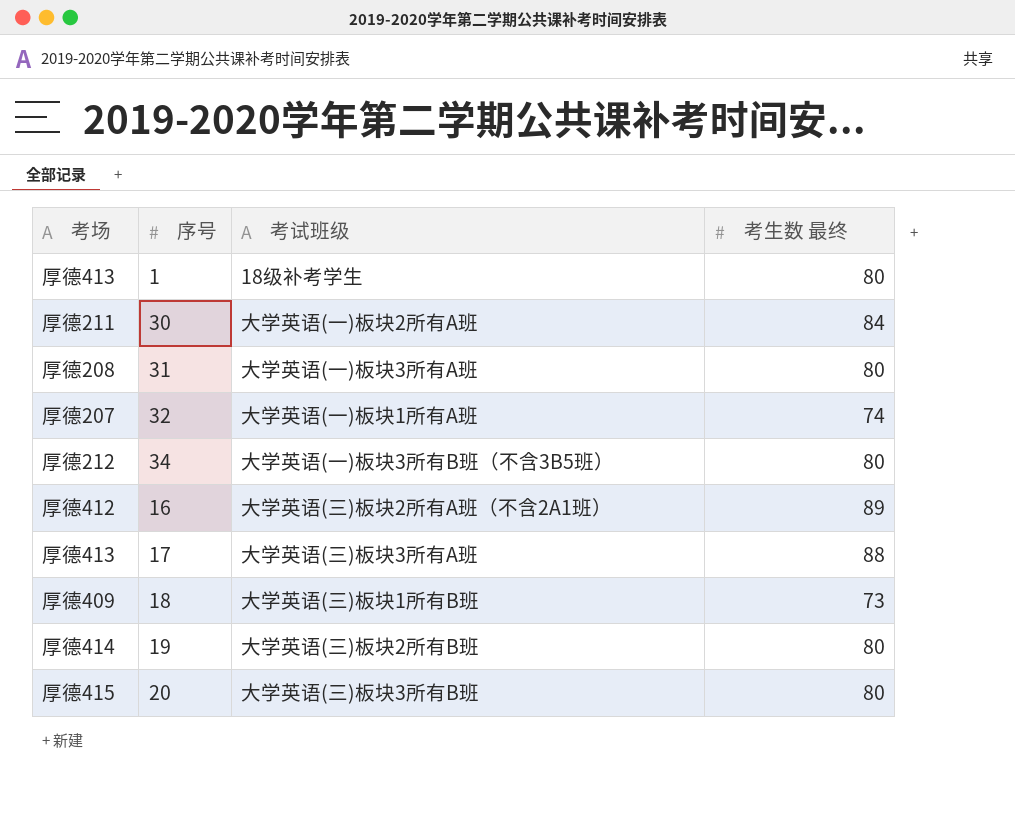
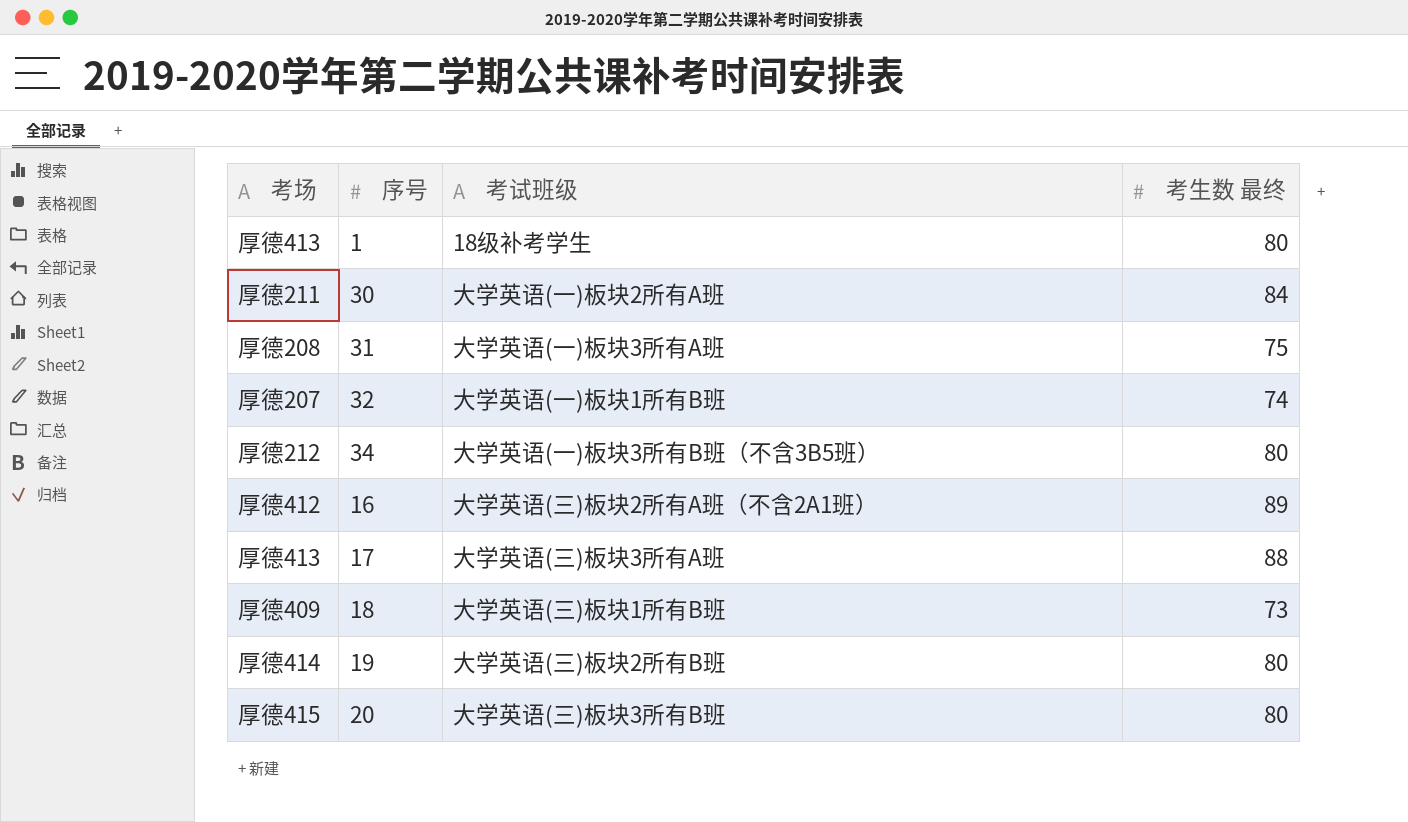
31 | 考生数 最终: 80 -> 75
32 | 考试班级: 大学英语(一)板块1所有A班 -> 大学英语(一)板块1所有B班

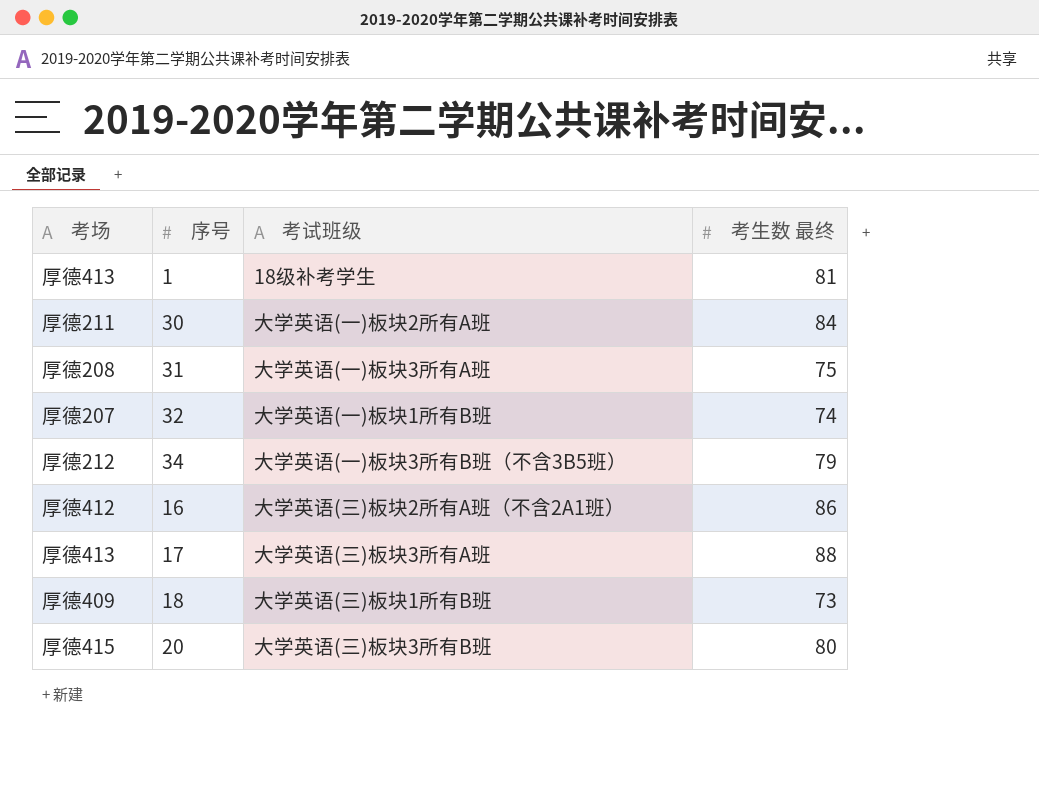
row 19: 厚德414 | 大学英语(三)板块2所有B班 | 80 -> none
1 | 考生数 最终: 80 -> 81
34 | 考生数 最终: 80 -> 79
16 | 考生数 最终: 89 -> 86

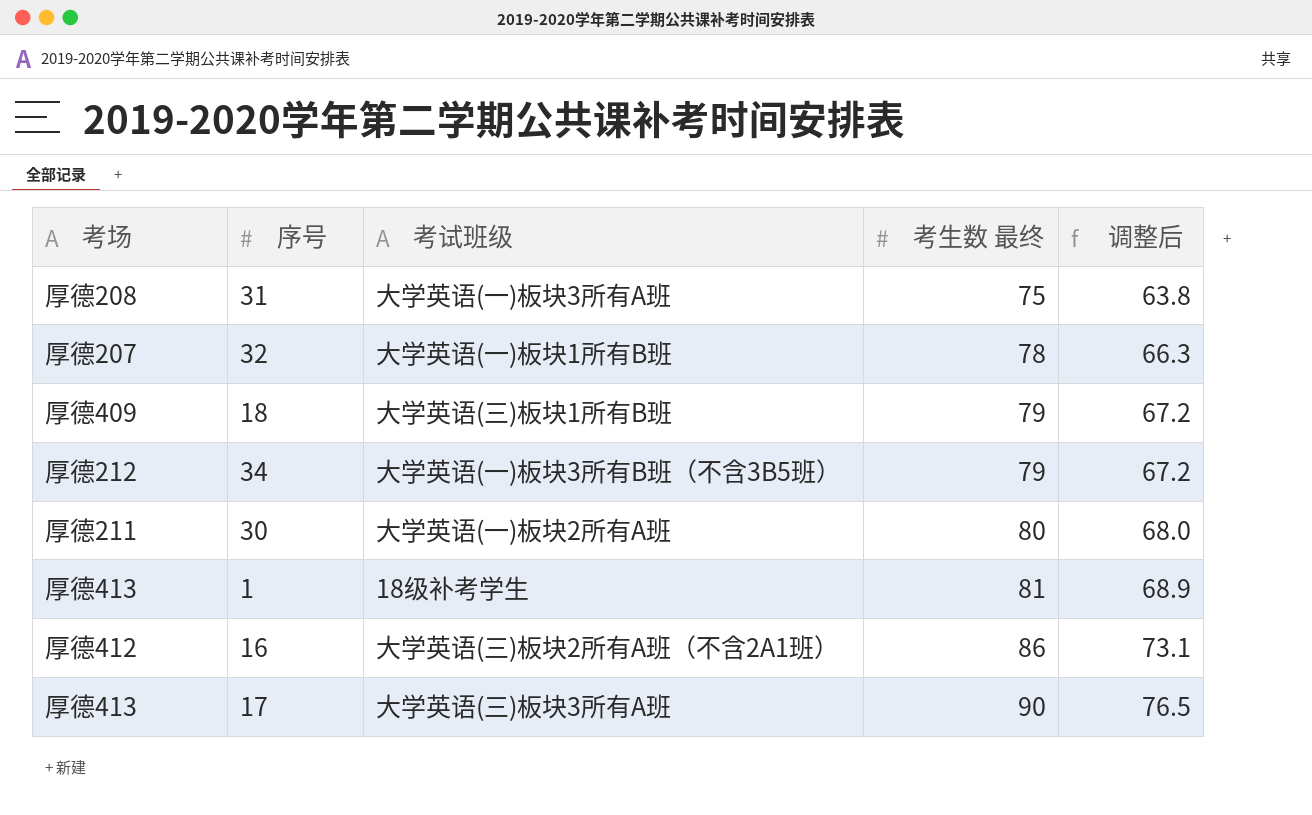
row order: none -> 考生数 最终 ascending
column 调整后 | formula: none -> [考生数 最终] * 0.85
row 20: 厚德415 | 大学英语(三)板块3所有B班 | 80 -> none
32 | 考生数 最终: 74 -> 78
18 | 考生数 最终: 73 -> 79
30 | 考生数 最终: 84 -> 80
17 | 考生数 最终: 88 -> 90

